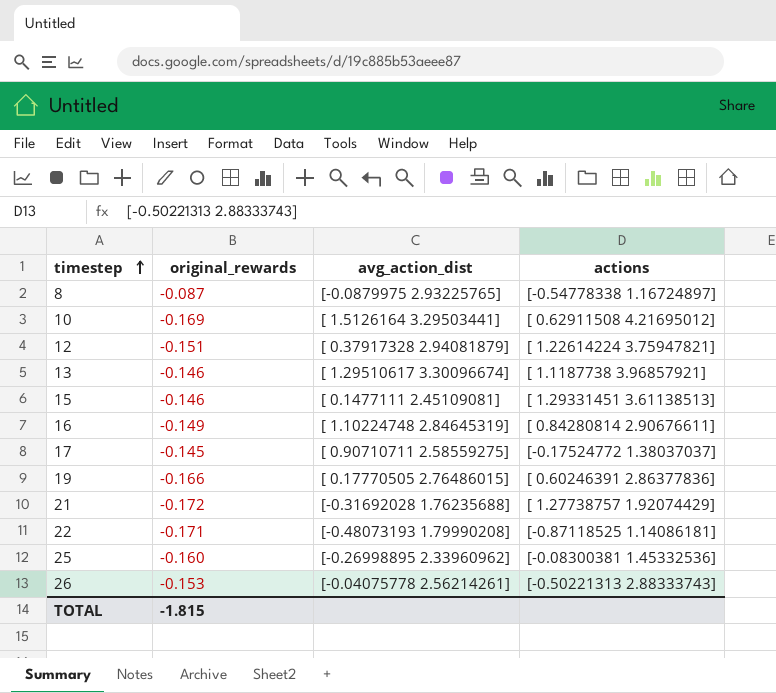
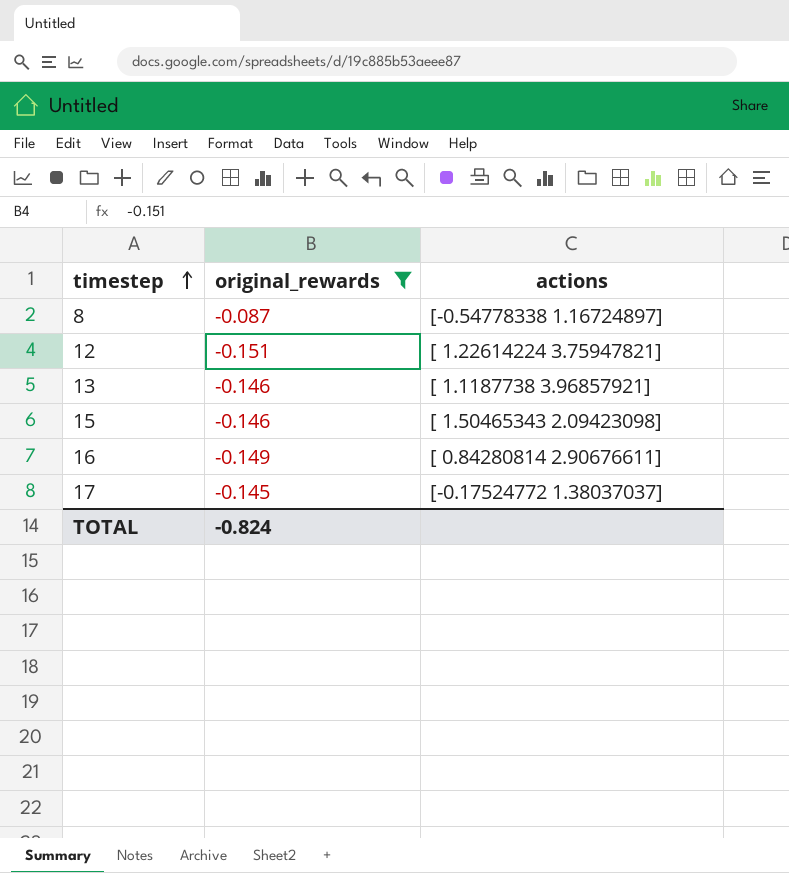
filter: none -> original_rewards >= -0.151
column avg_action_dist | position: 3 -> none
15 | actions: [ 1.29331451 3.61138513] -> [ 1.50465343 2.09423098]
TOTAL | original_rewards: -1.815 -> -0.824

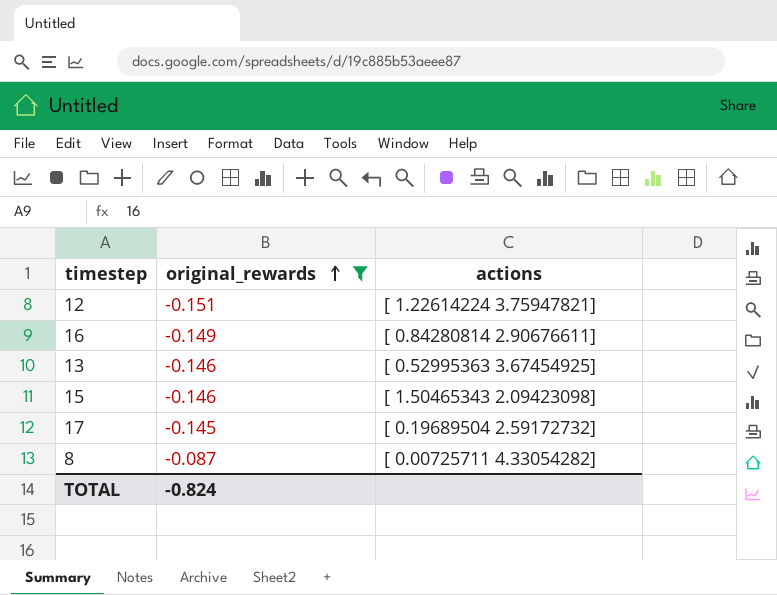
row order: timestep ascending -> original_rewards ascending
13 | actions: [ 1.1187738 3.96857921] -> [ 0.52995363 3.67454925]
17 | actions: [-0.17524772 1.38037037] -> [ 0.19689504 2.59172732]
8 | actions: [-0.54778338 1.16724897] -> [ 0.00725711 4.33054282]

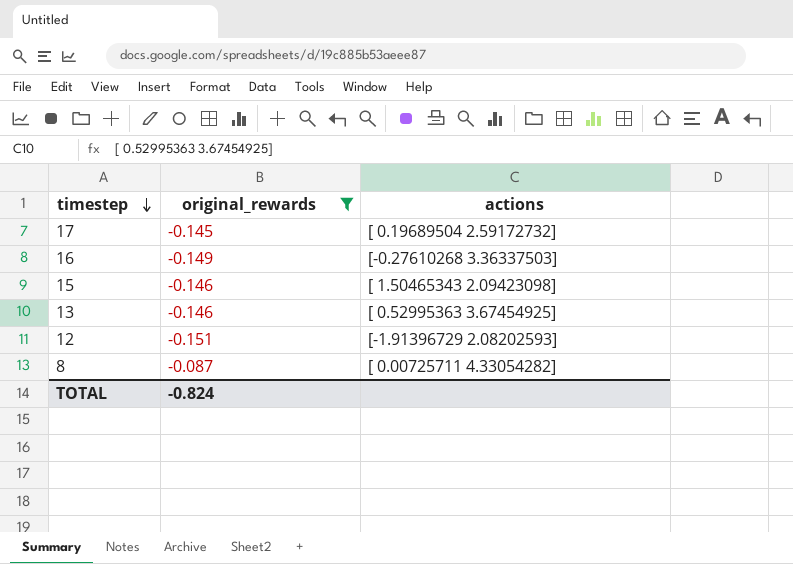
row order: original_rewards ascending -> timestep descending
16 | actions: [ 0.84280814 2.90676611] -> [-0.27610268 3.36337503]
12 | actions: [ 1.22614224 3.75947821] -> [-1.91396729 2.08202593]

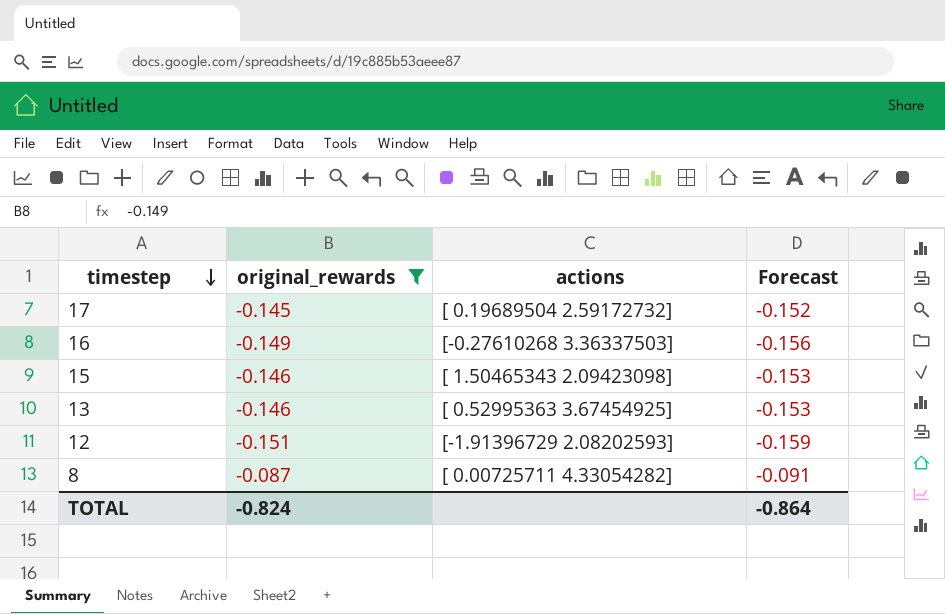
column Forecast | formula: none -> [original_rewards] * 1.05

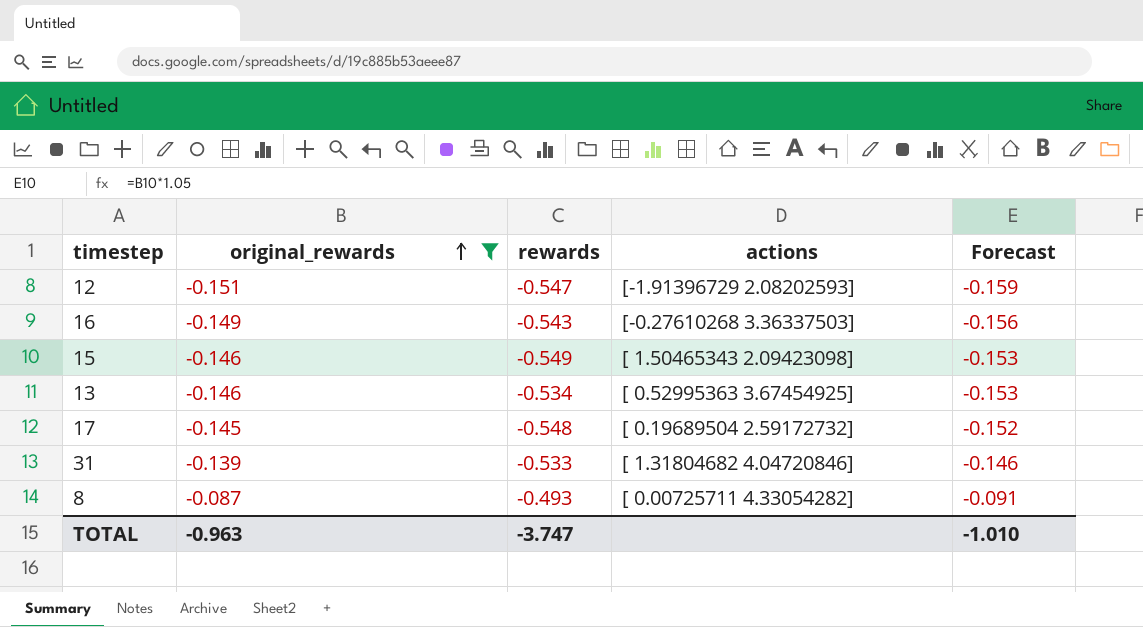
row order: timestep descending -> original_rewards ascending
column rewards | position: none -> 3
row 31: none -> -0.139 | -0.533 | [ 1.31804682 4.04720846] | -0.146
TOTAL | original_rewards: -0.824 -> -0.963
TOTAL | Forecast: -0.864 -> -1.010

